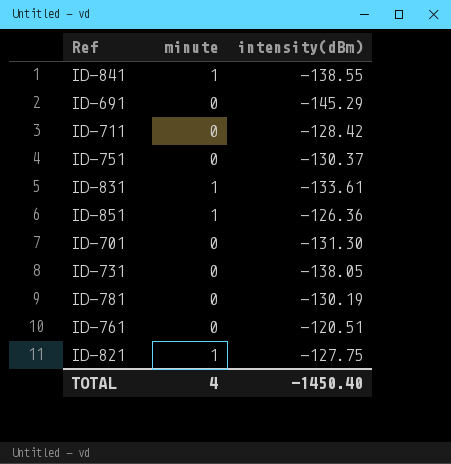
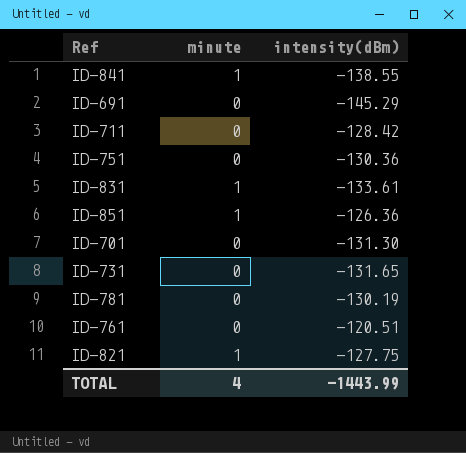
ID-751 | intensity(dBm): -130.37 -> -130.36
ID-731 | intensity(dBm): -138.05 -> -131.65
TOTAL | intensity(dBm): -1450.40 -> -1443.99

